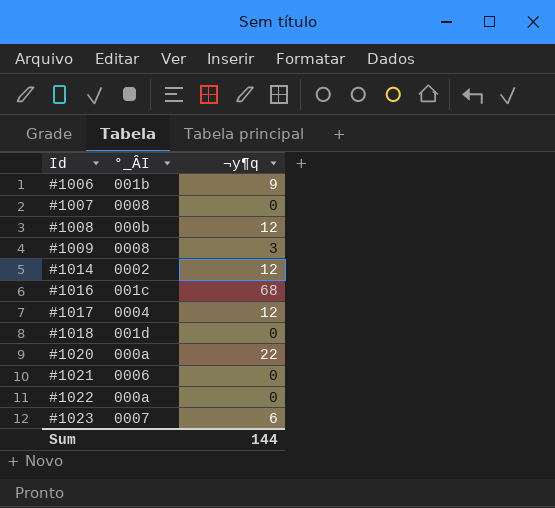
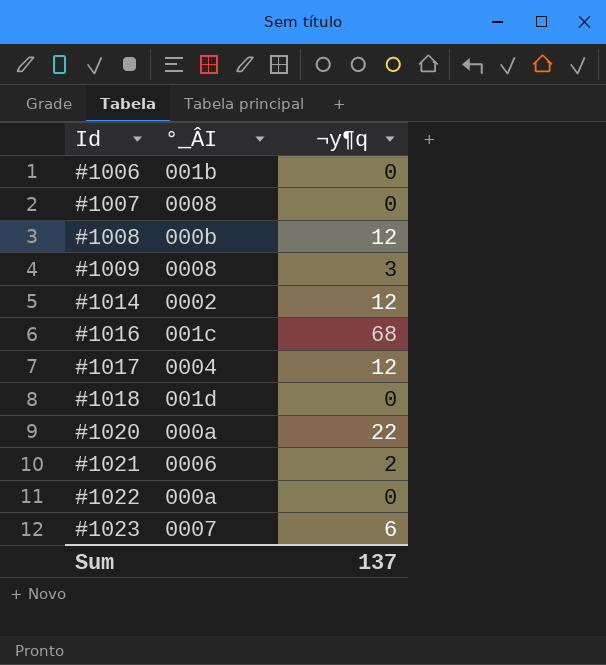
#1006 | ¬y¶q: 9 -> 0
#1021 | ¬y¶q: 0 -> 2
Sum | ¬y¶q: 144 -> 137

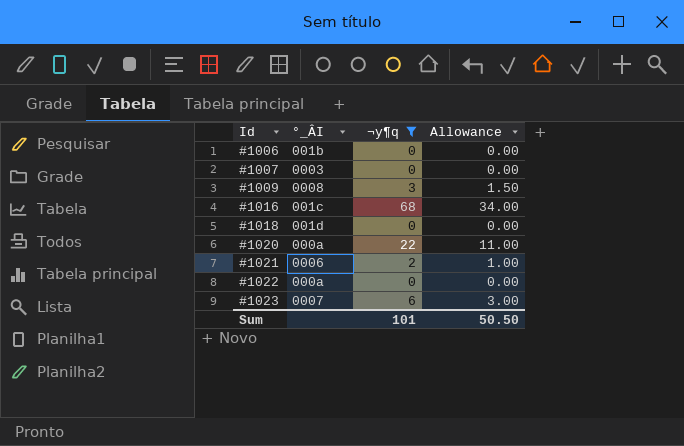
filter: none -> ¬y¶q != 12
column Allowance | formula: none -> [¬y¶q] * 0.5
#1007 | °_ÂI: 0008 -> 0003
Sum | ¬y¶q: 137 -> 101

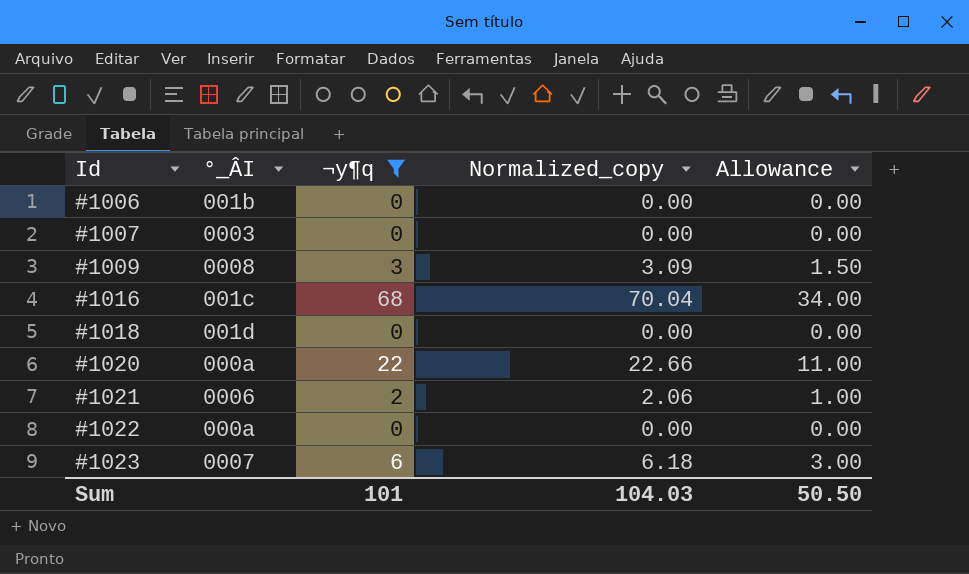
column Normalized_copy | formula: none -> [¬y¶q] * 1.03

